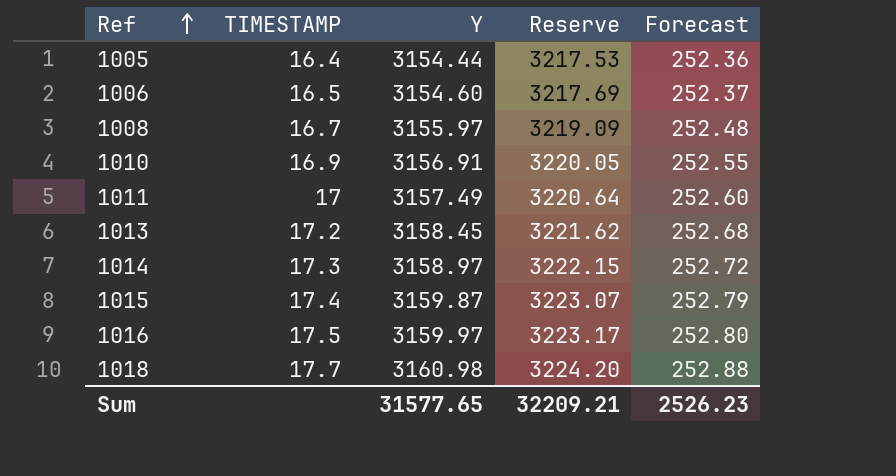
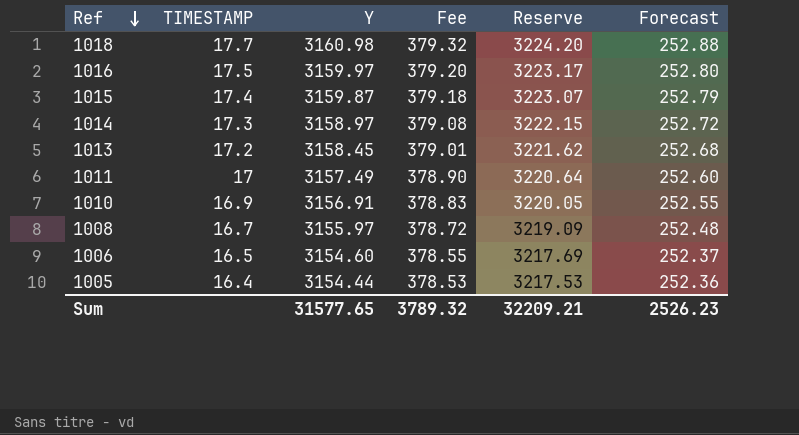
row order: Ref ascending -> Ref descending
column Fee | formula: none -> [Y] * 0.12

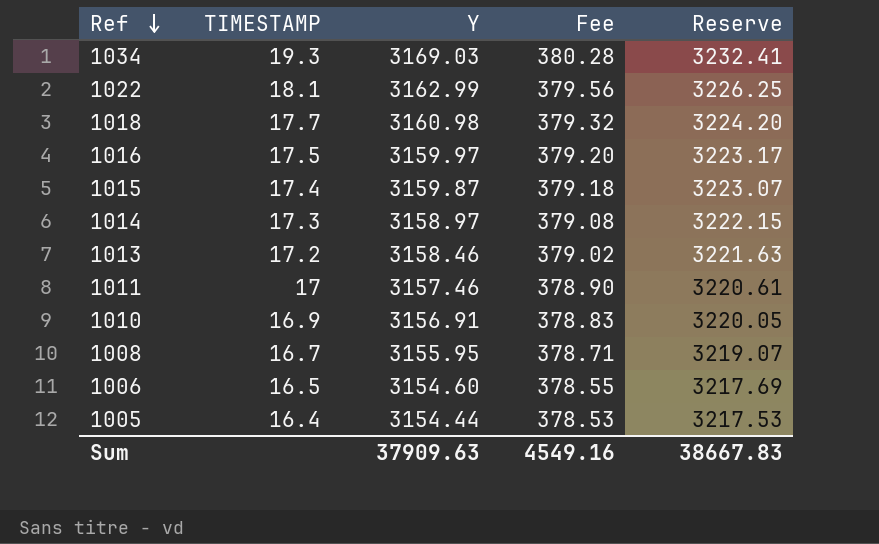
column Forecast | formula: [Y] * 0.08 -> none
row 1034: none -> 19.3 | 3169.03 | 380.28 | 3232.41
row 1022: none -> 18.1 | 3162.99 | 379.56 | 3226.25
1013 | Y: 3158.45 -> 3158.46
1013 | Fee: 379.01 -> 379.02
1013 | Reserve: 3221.62 -> 3221.63
1011 | Y: 3157.49 -> 3157.46
1011 | Reserve: 3220.64 -> 3220.61
1008 | Y: 3155.97 -> 3155.95
1008 | Fee: 378.72 -> 378.71
1008 | Reserve: 3219.09 -> 3219.07
Sum | Y: 31577.65 -> 37909.63
Sum | Fee: 3789.32 -> 4549.16
Sum | Reserve: 32209.21 -> 38667.83

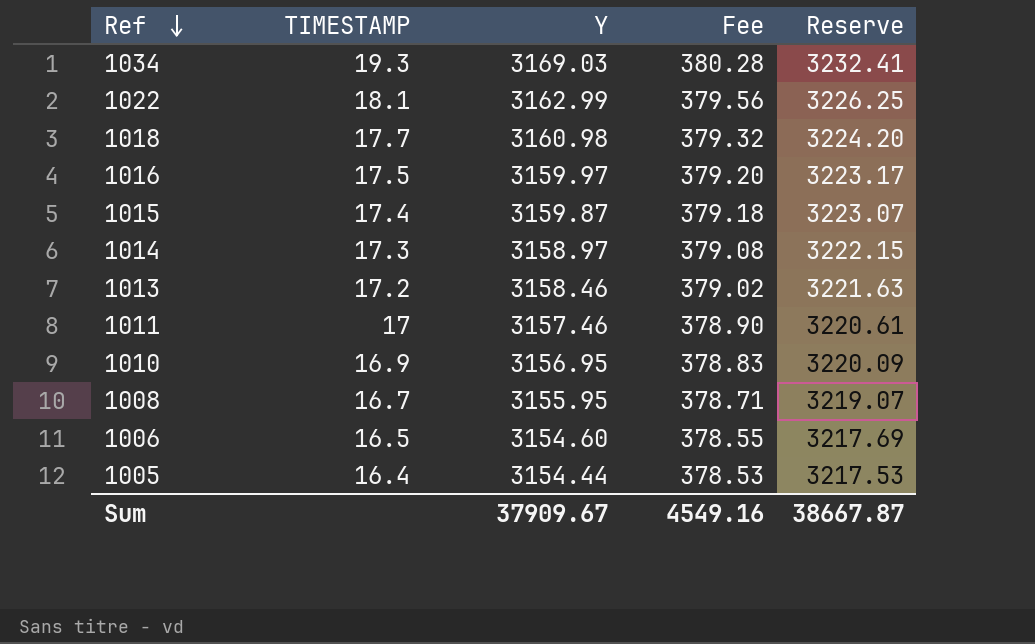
1010 | Y: 3156.91 -> 3156.95
1010 | Reserve: 3220.05 -> 3220.09
Sum | Y: 37909.63 -> 37909.67
Sum | Reserve: 38667.83 -> 38667.87

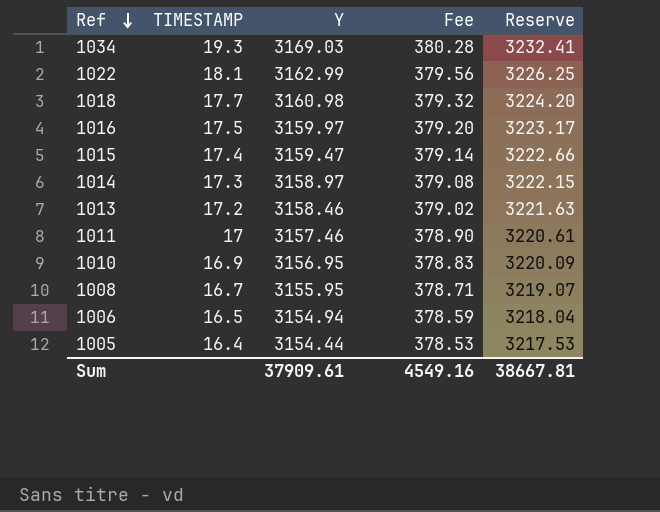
1015 | Y: 3159.87 -> 3159.47
1015 | Fee: 379.18 -> 379.14
1015 | Reserve: 3223.07 -> 3222.66
1006 | Y: 3154.60 -> 3154.94
1006 | Fee: 378.55 -> 378.59
1006 | Reserve: 3217.69 -> 3218.04
Sum | Y: 37909.67 -> 37909.61
Sum | Reserve: 38667.87 -> 38667.81

